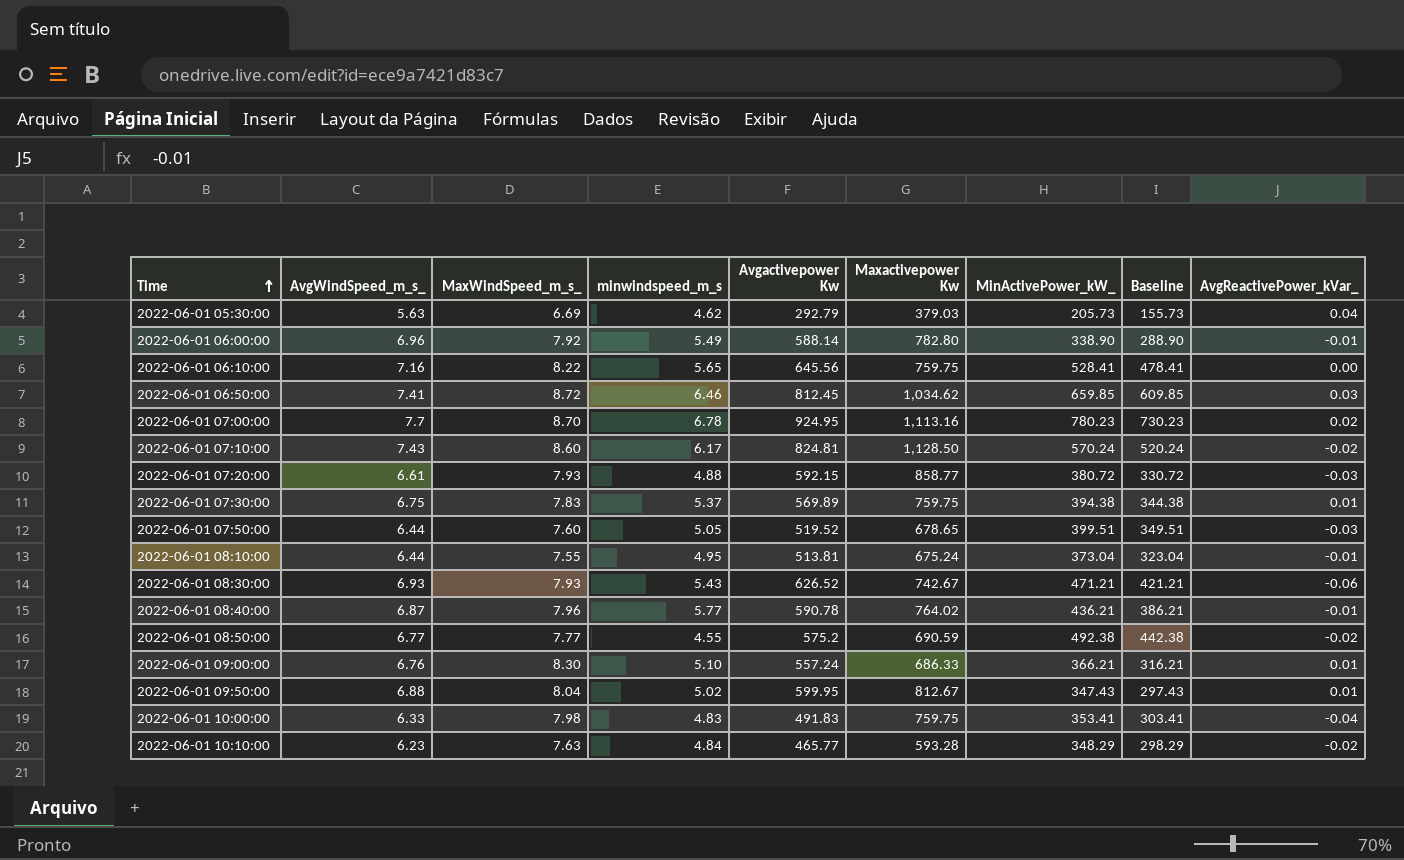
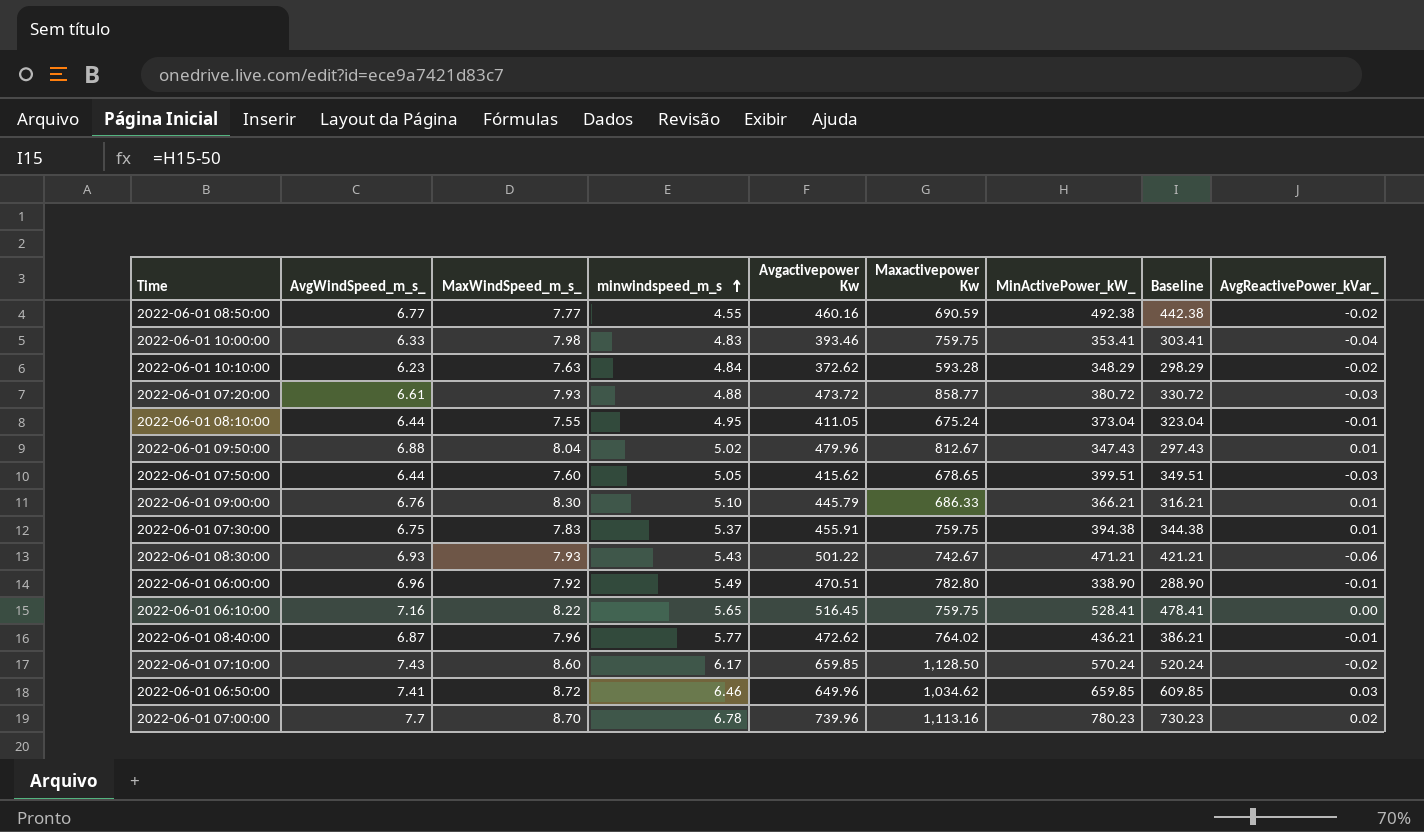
row order: Time ascending -> minwindspeed_m_s ascending
row 2022-06-01 05:30:00: 5.63 | 6.69 | 4.62 | 292.79 | 379.03 | 205.73 | 155.73 | 0.04 -> none
2022-06-01 08:50:00 | Avgactivepower Kw: 575.2 -> 460.16
2022-06-01 10:00:00 | Avgactivepower Kw: 491.83 -> 393.46
2022-06-01 10:10:00 | Avgactivepower Kw: 465.77 -> 372.62
2022-06-01 07:20:00 | Avgactivepower Kw: 592.15 -> 473.72
2022-06-01 08:10:00 | Avgactivepower Kw: 513.81 -> 411.05
2022-06-01 09:50:00 | Avgactivepower Kw: 599.95 -> 479.96
2022-06-01 07:50:00 | Avgactivepower Kw: 519.52 -> 415.62
2022-06-01 09:00:00 | Avgactivepower Kw: 557.24 -> 445.79
2022-06-01 07:30:00 | Avgactivepower Kw: 569.89 -> 455.91
2022-06-01 08:30:00 | Avgactivepower Kw: 626.52 -> 501.22
2022-06-01 06:00:00 | Avgactivepower Kw: 588.14 -> 470.51
2022-06-01 06:10:00 | Avgactivepower Kw: 645.56 -> 516.45
2022-06-01 08:40:00 | Avgactivepower Kw: 590.78 -> 472.62
2022-06-01 07:10:00 | Avgactivepower Kw: 824.81 -> 659.85
2022-06-01 06:50:00 | Avgactivepower Kw: 812.45 -> 649.96
2022-06-01 07:00:00 | Avgactivepower Kw: 924.95 -> 739.96

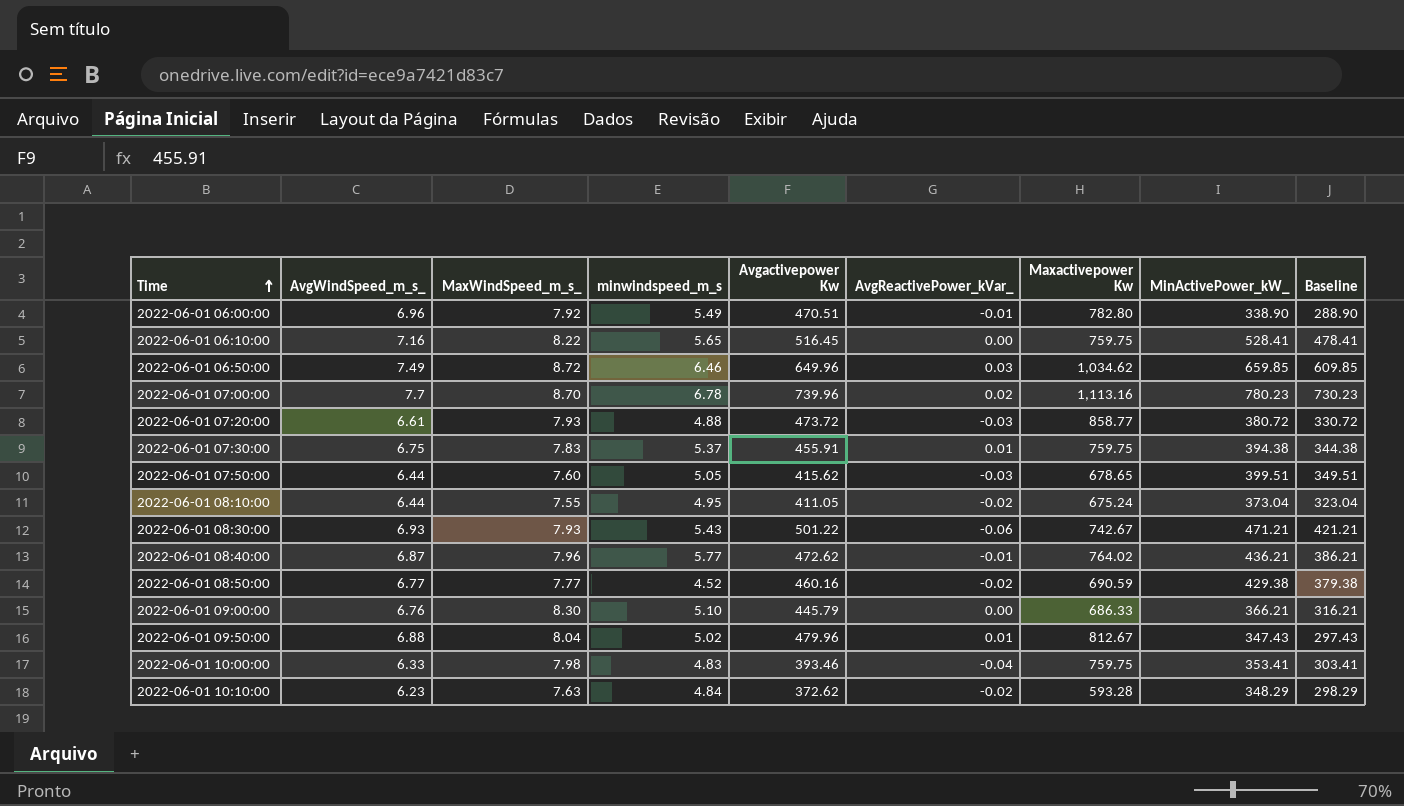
row order: minwindspeed_m_s ascending -> Time ascending
column AvgReactivePower_kVar_ | position: 9 -> 6
row 2022-06-01 07:10:00: 7.43 | 8.60 | 6.17 | 659.85 | 1,128.50 | 570.24 | 520.24 | -0.02 -> none
2022-06-01 06:50:00 | AvgWindSpeed_m_s_: 7.41 -> 7.49
2022-06-01 08:10:00 | AvgReactivePower_kVar_: -0.01 -> -0.02
2022-06-01 08:50:00 | minwindspeed_m_s: 4.55 -> 4.52
2022-06-01 08:50:00 | MinActivePower_kW_: 492.38 -> 429.38
2022-06-01 08:50:00 | Baseline: 442.38 -> 379.38
2022-06-01 09:00:00 | AvgReactivePower_kVar_: 0.01 -> 0.00

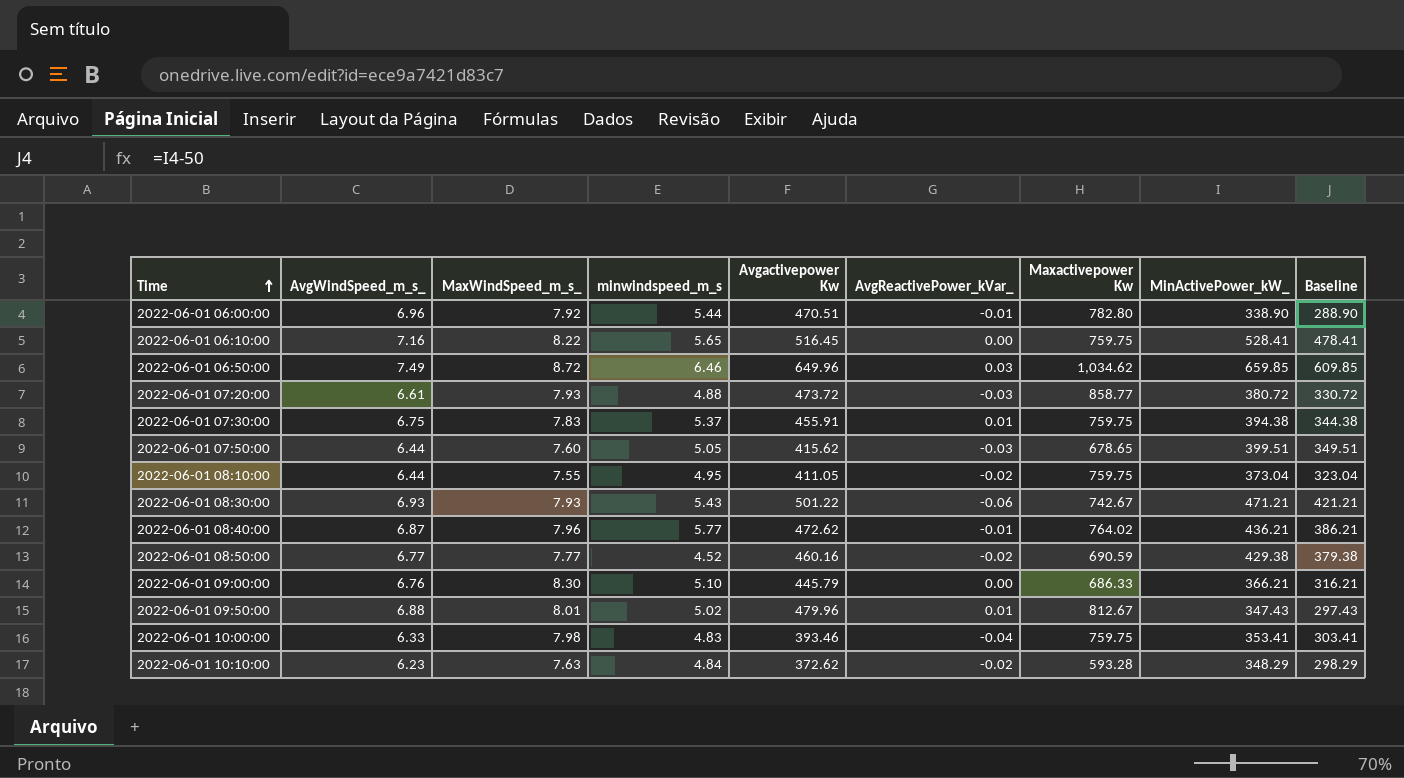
row 2022-06-01 07:00:00: 7.7 | 8.70 | 6.78 | 739.96 | 0.02 | 1,113.16 | 780.23 | 730.23 -> none
2022-06-01 06:00:00 | minwindspeed_m_s: 5.49 -> 5.44
2022-06-01 08:10:00 | Maxactivepower Kw: 675.24 -> 759.75
2022-06-01 09:50:00 | MaxWindSpeed_m_s_: 8.04 -> 8.01

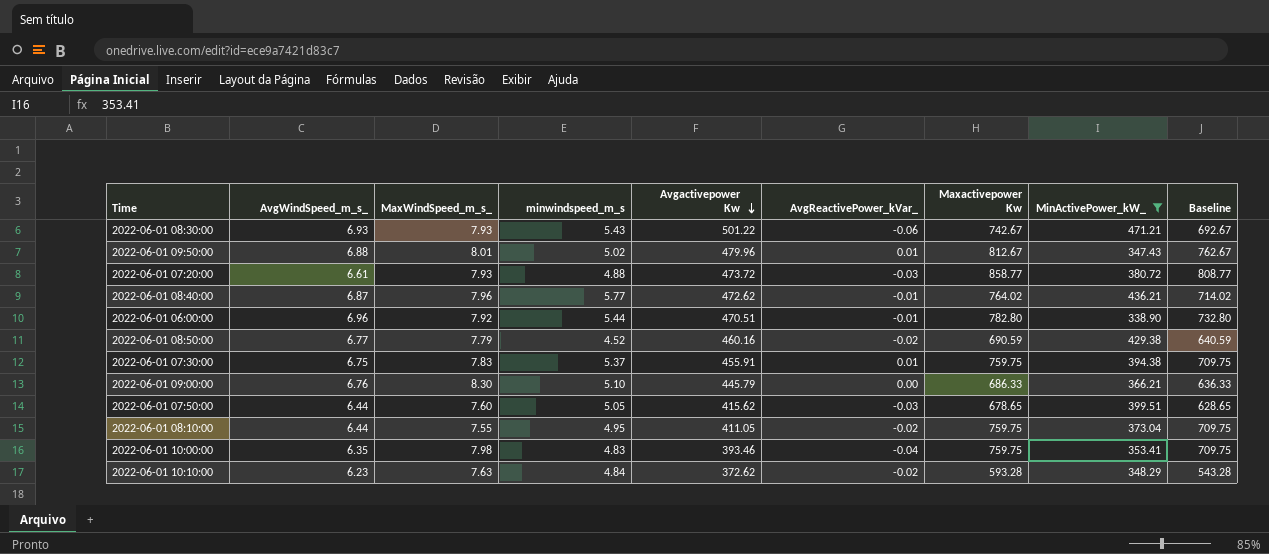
filter: none -> MinActivePower_kW_ <= 471.21
row order: Time ascending -> Avgactivepower Kw descending
column Baseline | formula: [MinActivePower_kW_] - 50 -> [Maxactivepower Kw] - 50
2022-06-01 08:50:00 | MaxWindSpeed_m_s_: 7.77 -> 7.79
2022-06-01 10:00:00 | AvgWindSpeed_m_s_: 6.33 -> 6.35

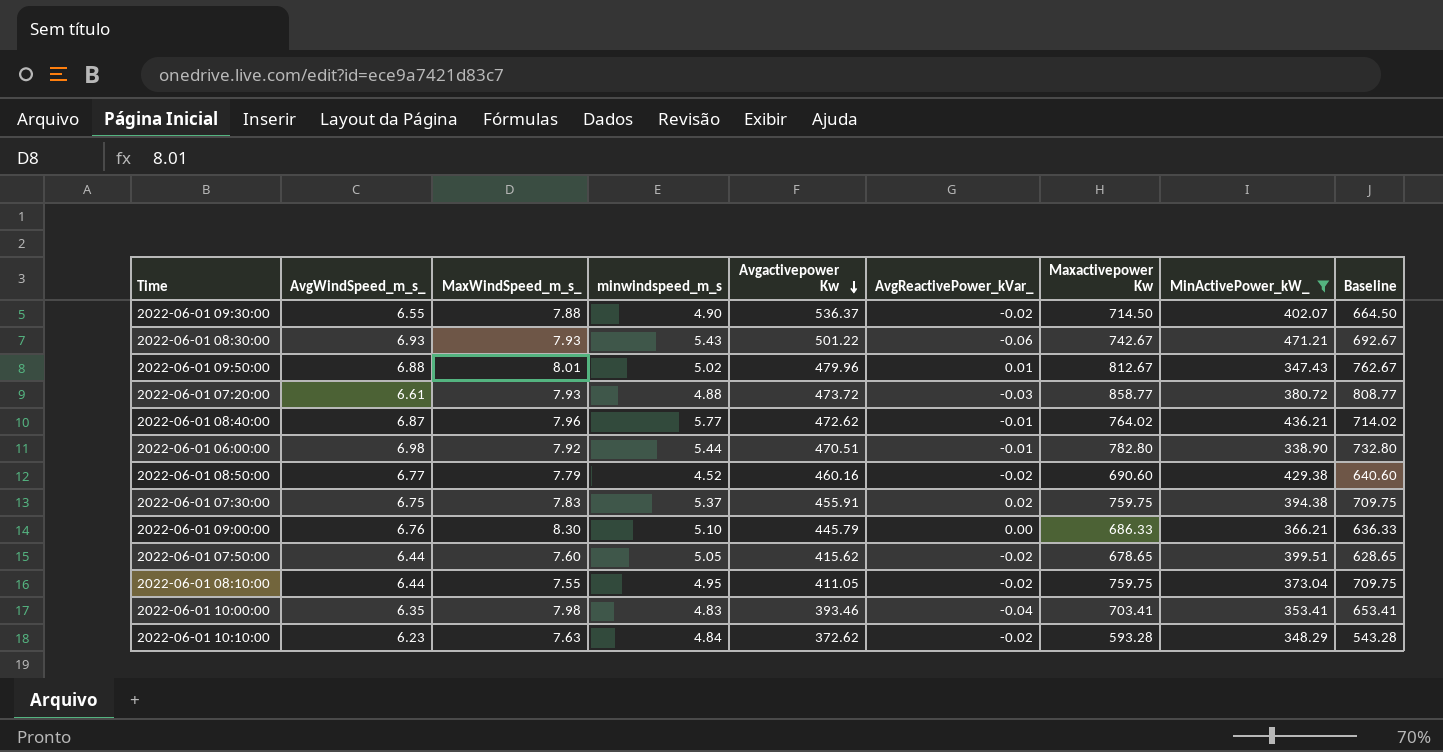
row 2022-06-01 09:30:00: none -> 6.55 | 7.88 | 4.90 | 536.37 | -0.02 | 714.50 | 402.07 | 664.50
2022-06-01 06:00:00 | AvgWindSpeed_m_s_: 6.96 -> 6.98
2022-06-01 08:50:00 | Maxactivepower Kw: 690.59 -> 690.60
2022-06-01 08:50:00 | Baseline: 640.59 -> 640.60
2022-06-01 07:30:00 | AvgReactivePower_kVar_: 0.01 -> 0.02
2022-06-01 07:50:00 | AvgReactivePower_kVar_: -0.03 -> -0.02
2022-06-01 10:00:00 | Maxactivepower Kw: 759.75 -> 703.41
2022-06-01 10:00:00 | Baseline: 709.75 -> 653.41

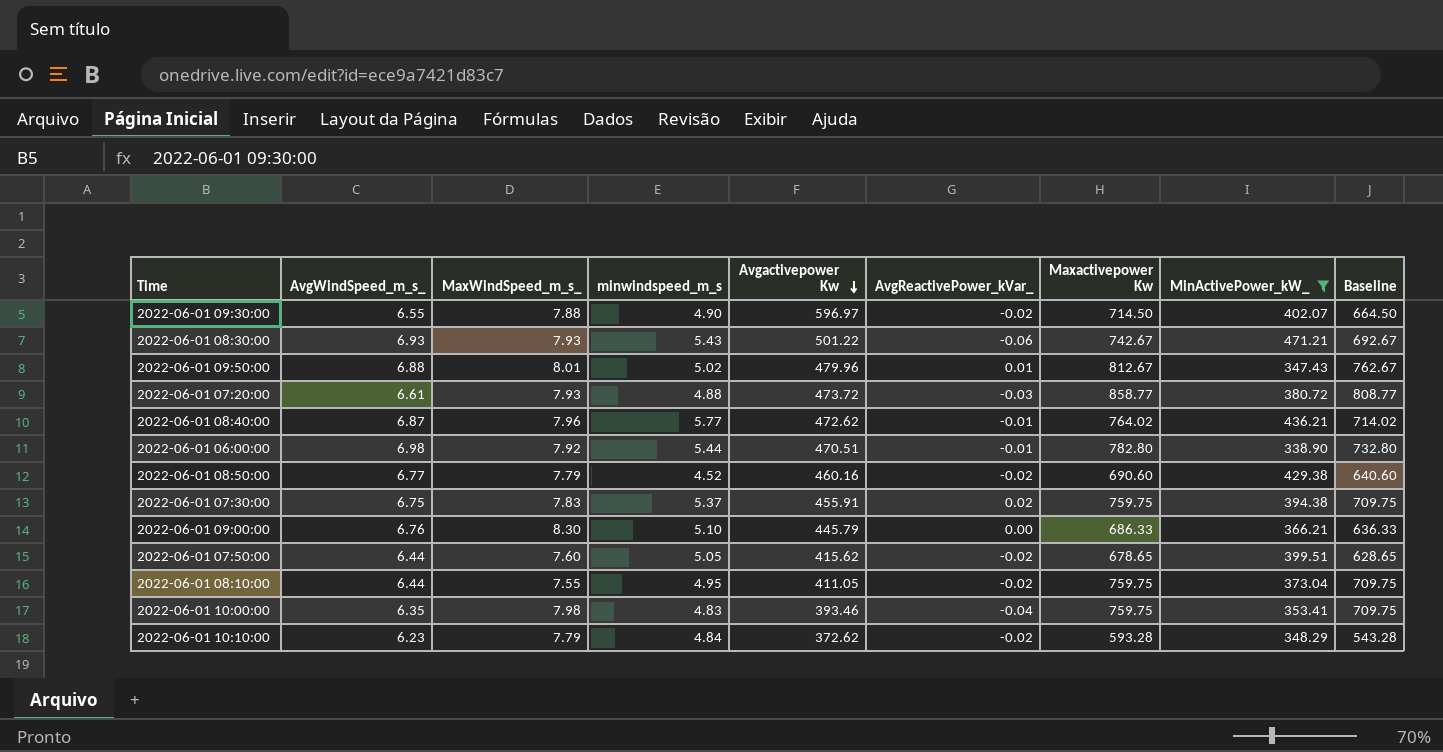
2022-06-01 09:30:00 | Avgactivepower Kw: 536.37 -> 596.97
2022-06-01 10:00:00 | Maxactivepower Kw: 703.41 -> 759.75
2022-06-01 10:00:00 | Baseline: 653.41 -> 709.75
2022-06-01 10:10:00 | MaxWindSpeed_m_s_: 7.63 -> 7.79

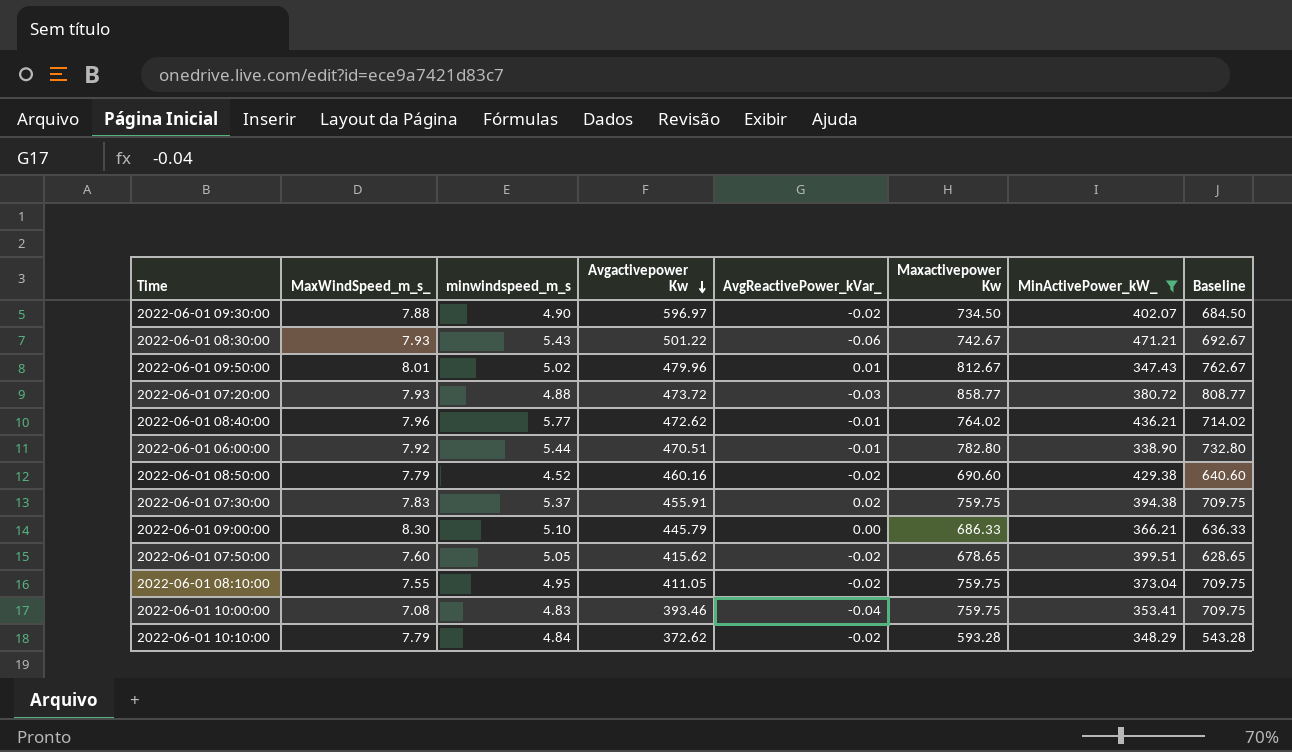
column AvgWindSpeed_m_s_ | position: 2 -> none
2022-06-01 09:30:00 | Maxactivepower Kw: 714.50 -> 734.50
2022-06-01 09:30:00 | Baseline: 664.50 -> 684.50
2022-06-01 10:00:00 | MaxWindSpeed_m_s_: 7.98 -> 7.08

